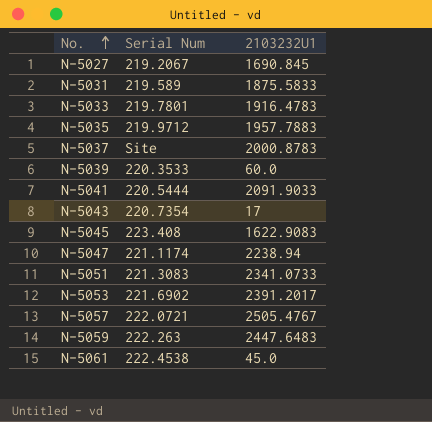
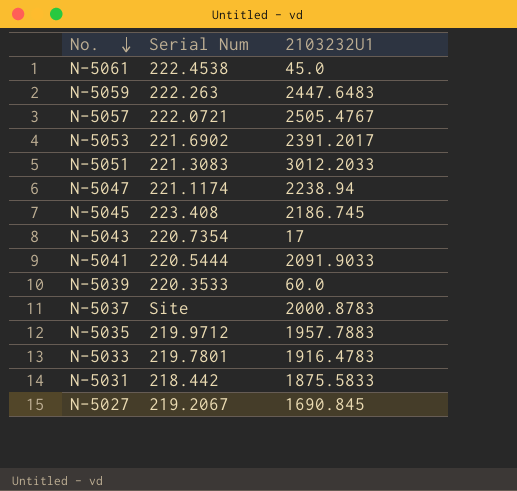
row order: No. ascending -> No. descending
N-5051 | 2103232U1: 2341.0733 -> 3012.2033
N-5045 | 2103232U1: 1622.9083 -> 2186.745
N-5031 | Serial Num: 219.589 -> 218.442

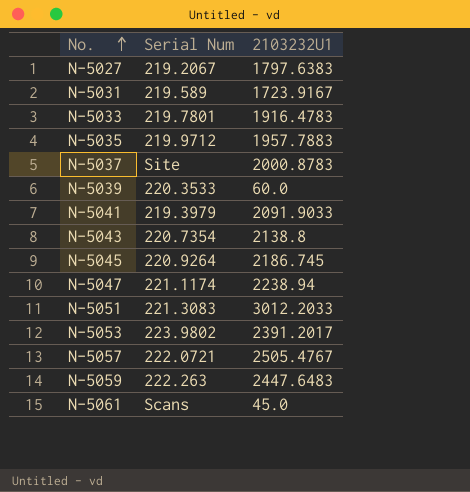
row order: No. descending -> No. ascending
N-5027 | 2103232U1: 1690.845 -> 1797.6383
N-5031 | Serial Num: 218.442 -> 219.589
N-5031 | 2103232U1: 1875.5833 -> 1723.9167
N-5041 | Serial Num: 220.5444 -> 219.3979
N-5043 | 2103232U1: 17 -> 2138.8
N-5045 | Serial Num: 223.408 -> 220.9264
N-5053 | Serial Num: 221.6902 -> 223.9802
N-5061 | Serial Num: 222.4538 -> Scans

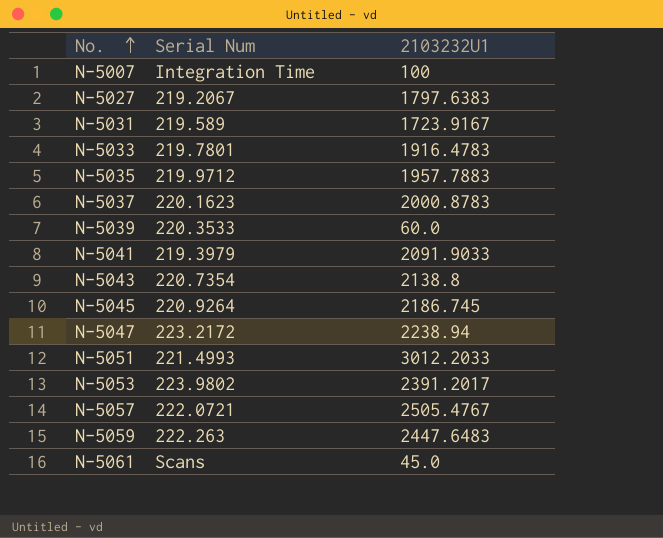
row N-5007: none -> Integration Time | 100
N-5037 | Serial Num: Site -> 220.1623
N-5047 | Serial Num: 221.1174 -> 223.2172
N-5051 | Serial Num: 221.3083 -> 221.4993

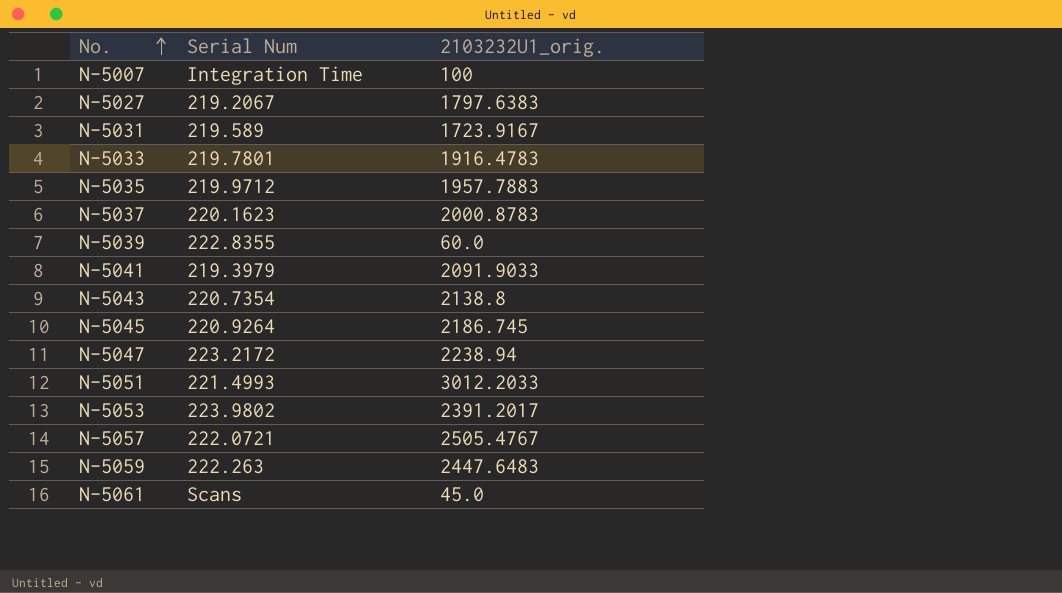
column name: 2103232U1 -> 2103232U1_orig.
N-5039 | Serial Num: 220.3533 -> 222.8355

